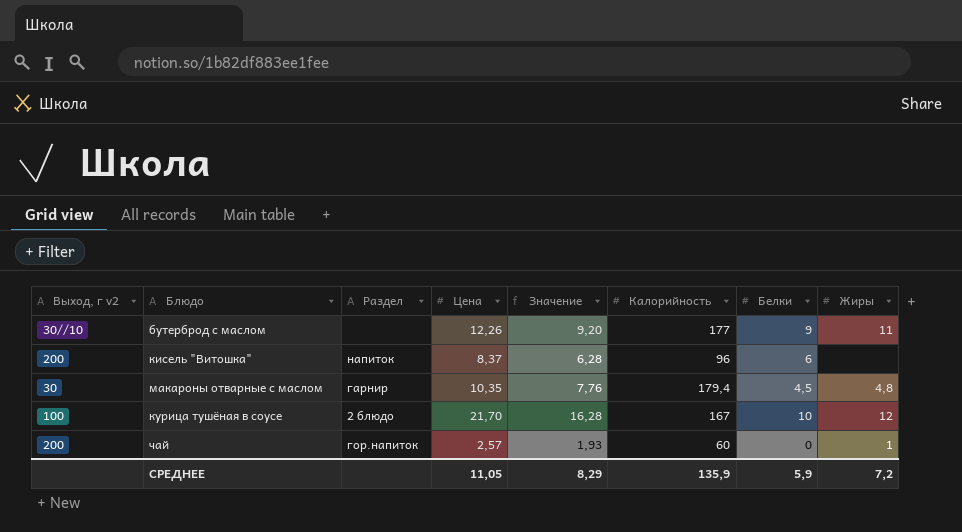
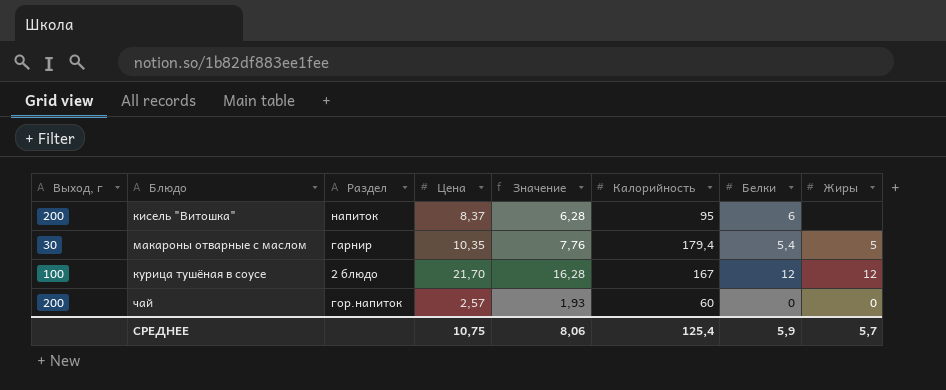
column name: Выход, г v2 -> Выход, г
row бутерброд с маслом: 30//10 | none | 12,26 | 9,20 | 177 | 9 | 11 -> none
кисель "Витошка" | Калорийность: 96 -> 95
макароны отварные с маслом | Белки: 4,5 -> 5,4
макароны отварные с маслом | Жиры: 4,8 -> 5
курица тушёная в соусе | Белки: 10 -> 12
чай | Жиры: 1 -> 0
СРЕДНЕЕ | Цена: 11,05 -> 10,75
СРЕДНЕЕ | Значение: 8,29 -> 8,06
СРЕДНЕЕ | Калорийность: 135,9 -> 125,4
СРЕДНЕЕ | Жиры: 7,2 -> 5,7

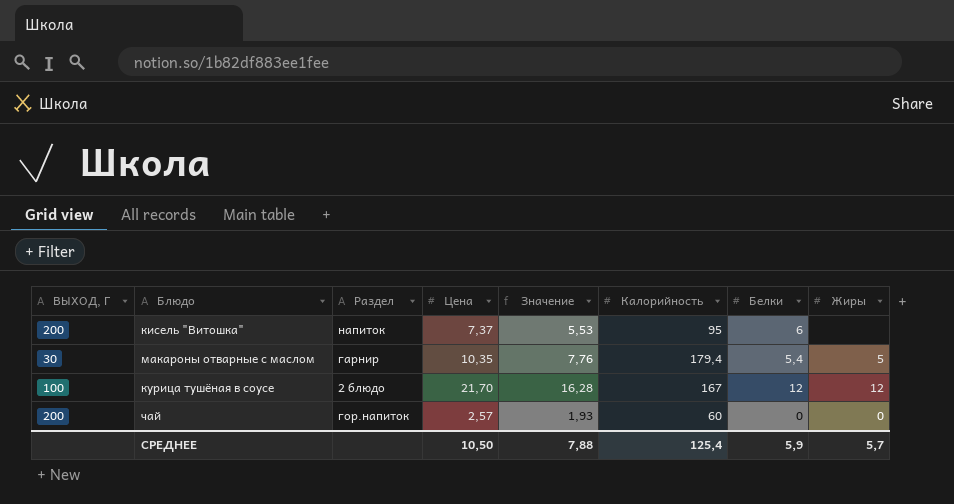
column name: Выход, г -> ВЫХОД, Г
кисель "Витошка" | Цена: 8,37 -> 7,37
кисель "Витошка" | Значение: 6,28 -> 5,53
СРЕДНЕЕ | Цена: 10,75 -> 10,50
СРЕДНЕЕ | Значение: 8,06 -> 7,88

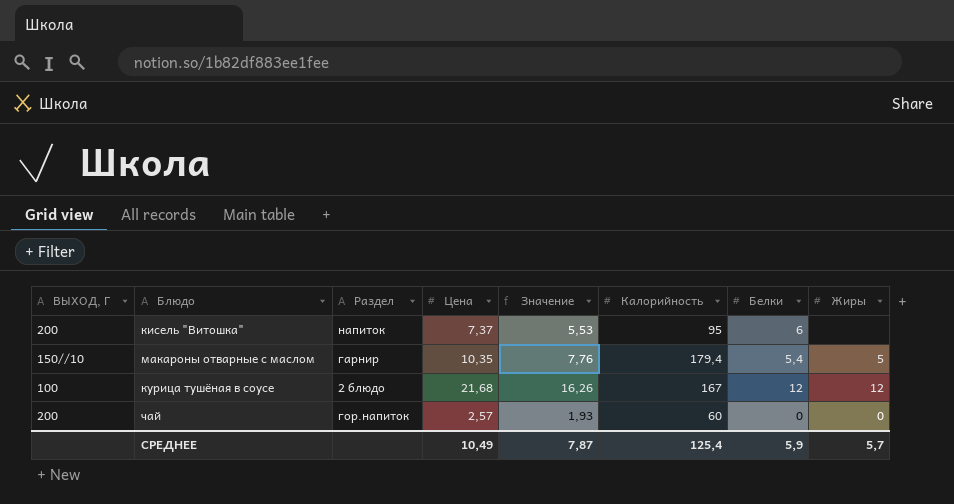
макароны отварные с маслом | ВЫХОД, Г: 30 -> 150//10
курица тушёная в соусе | Цена: 21,70 -> 21,68
курица тушёная в соусе | Значение: 16,28 -> 16,26
СРЕДНЕЕ | Цена: 10,50 -> 10,49
СРЕДНЕЕ | Значение: 7,88 -> 7,87

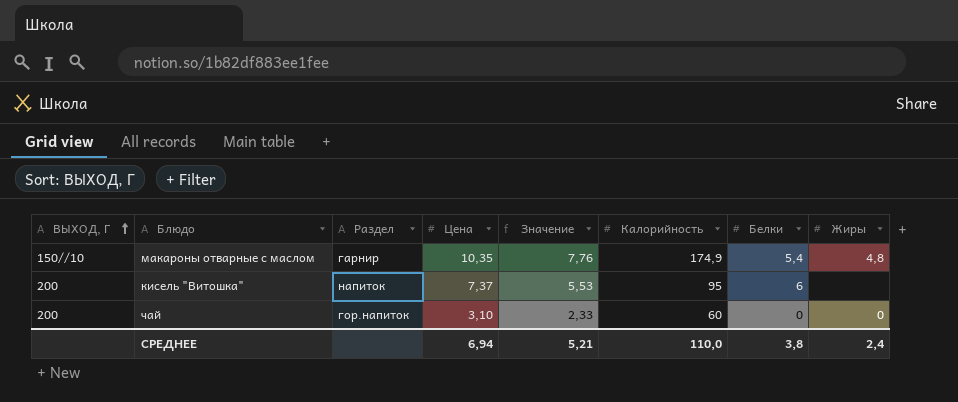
row order: none -> ВЫХОД, Г ascending
row курица тушёная в соусе: 100 | 2 блюдо | 21,68 | 16,26 | 167 | 12 | 12 -> none
макароны отварные с маслом | Калорийность: 179,4 -> 174,9
макароны отварные с маслом | Жиры: 5 -> 4,8
чай | Цена: 2,57 -> 3,10
чай | Значение: 1,93 -> 2,33
СРЕДНЕЕ | Цена: 10,49 -> 6,94
СРЕДНЕЕ | Значение: 7,87 -> 5,21
СРЕДНЕЕ | Калорийность: 125,4 -> 110,0
СРЕДНЕЕ | Белки: 5,9 -> 3,8
СРЕДНЕЕ | Жиры: 5,7 -> 2,4

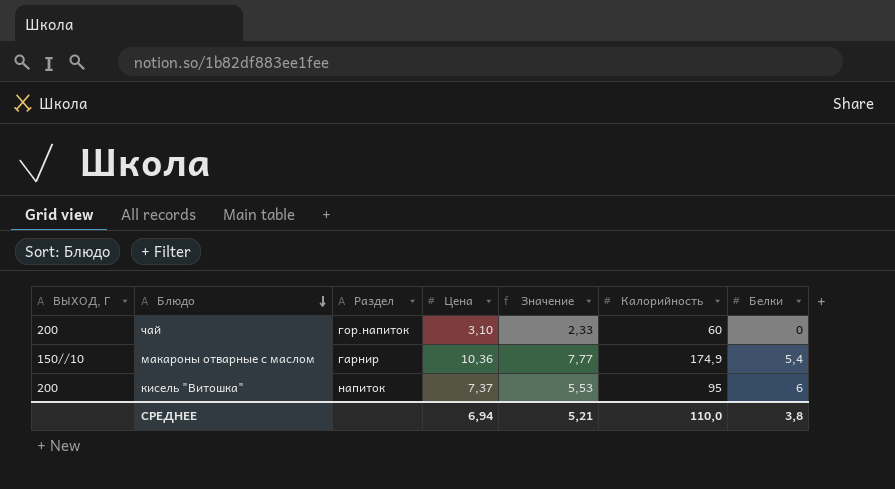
row order: ВЫХОД, Г ascending -> Блюдо descending
column Жиры | position: 8 -> none
макароны отварные с маслом | Цена: 10,35 -> 10,36
макароны отварные с маслом | Значение: 7,76 -> 7,77

